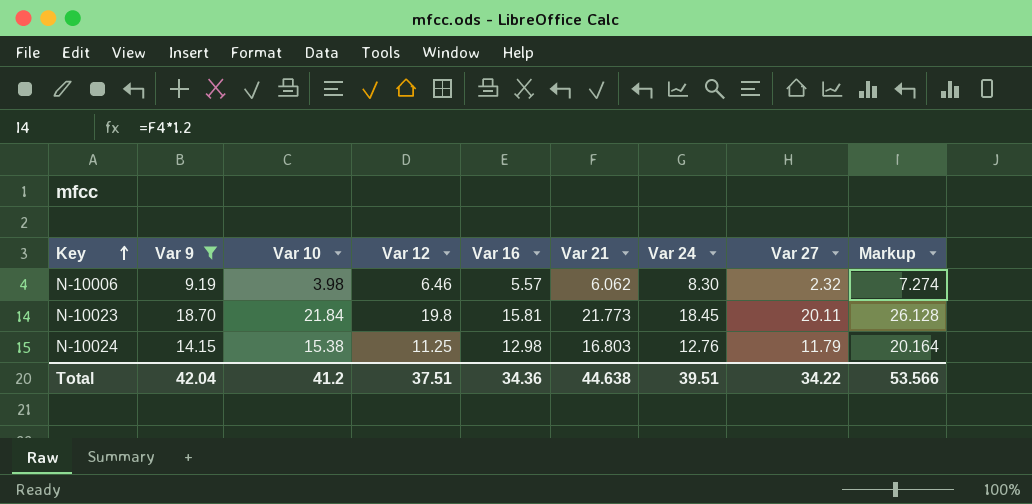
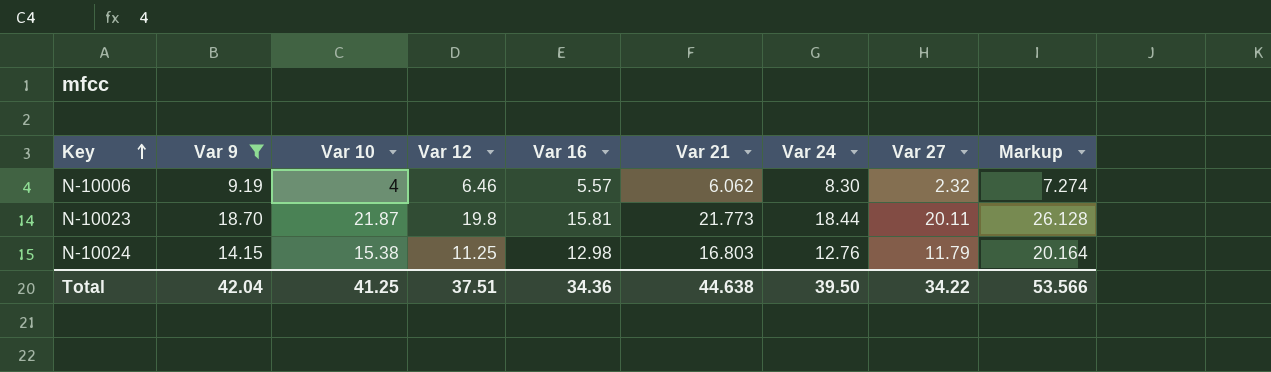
N-10006 | Var 10: 3.98 -> 4
N-10023 | Var 10: 21.84 -> 21.87
N-10023 | Var 24: 18.45 -> 18.44
Total | Var 10: 41.2 -> 41.25
Total | Var 24: 39.51 -> 39.50

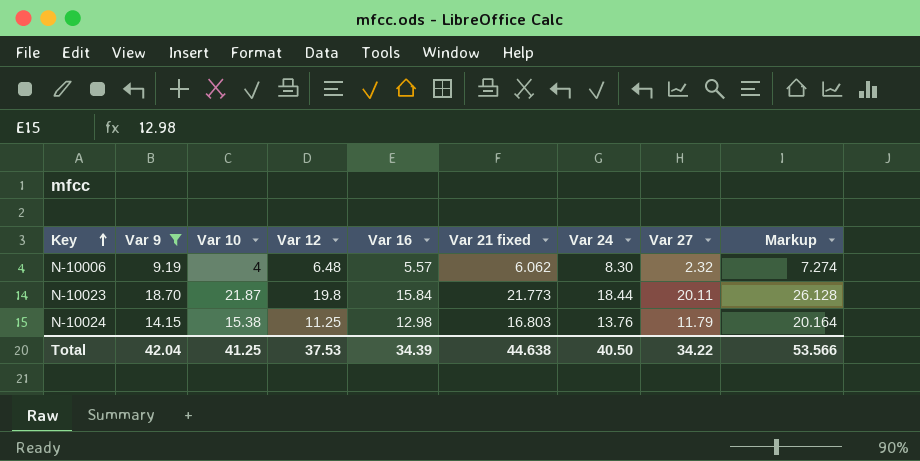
column name: Var 21 -> Var 21 fixed
N-10006 | Var 12: 6.46 -> 6.48
N-10023 | Var 16: 15.81 -> 15.84
N-10024 | Var 24: 12.76 -> 13.76
Total | Var 12: 37.51 -> 37.53
Total | Var 16: 34.36 -> 34.39
Total | Var 24: 39.50 -> 40.50

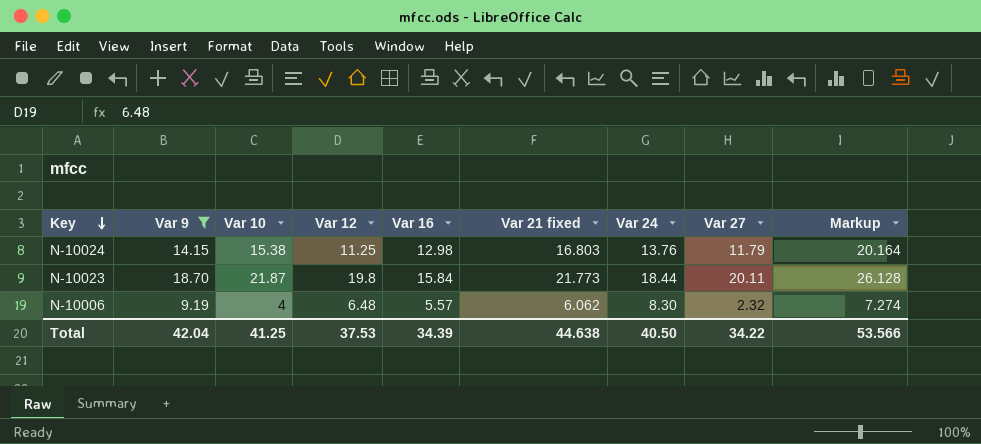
row order: Key ascending -> Key descending

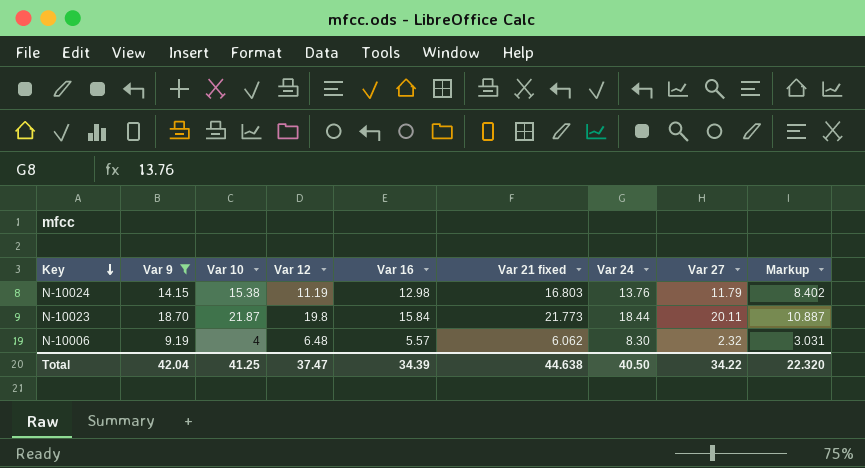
column Markup | formula: [Var 21 fixed] * 1.2 -> [Var 21 fixed] * 0.5
N-10024 | Var 12: 11.25 -> 11.19
Total | Var 12: 37.53 -> 37.47
Total | Markup: 53.566 -> 22.320

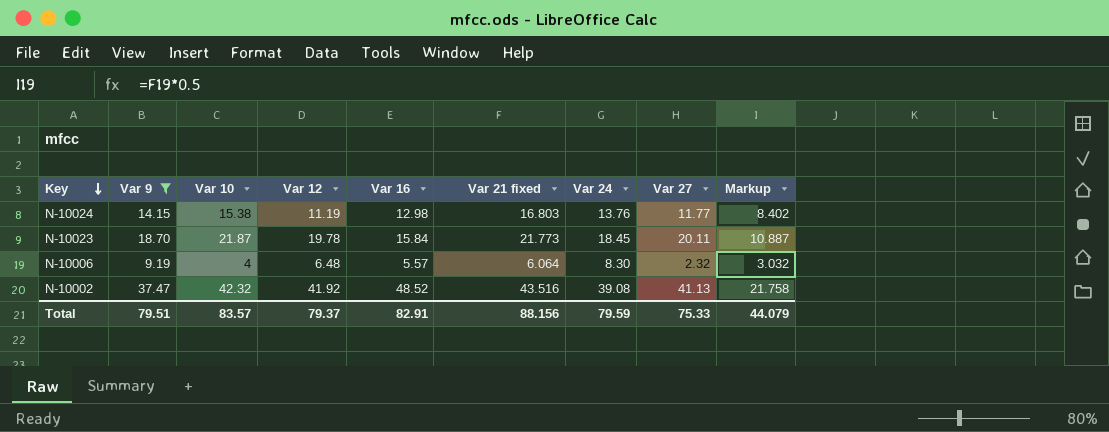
N-10024 | Var 27: 11.79 -> 11.77
N-10023 | Var 12: 19.8 -> 19.78
N-10023 | Var 24: 18.44 -> 18.45
N-10006 | Var 21 fixed: 6.062 -> 6.064
N-10006 | Markup: 3.031 -> 3.032
row N-10002: none -> 37.47 | 42.32 | 41.92 | 48.52 | 43.516 | 39.08 | 41.13 | 21.758
Total | Var 9: 42.04 -> 79.51
Total | Var 10: 41.25 -> 83.57
Total | Var 12: 37.47 -> 79.37
Total | Var 16: 34.39 -> 82.91
Total | Var 21 fixed: 44.638 -> 88.156
Total | Var 24: 40.50 -> 79.59
Total | Var 27: 34.22 -> 75.33
Total | Markup: 22.320 -> 44.079

